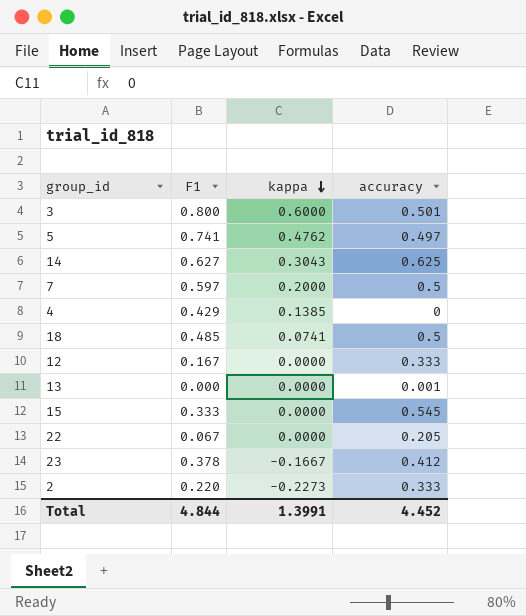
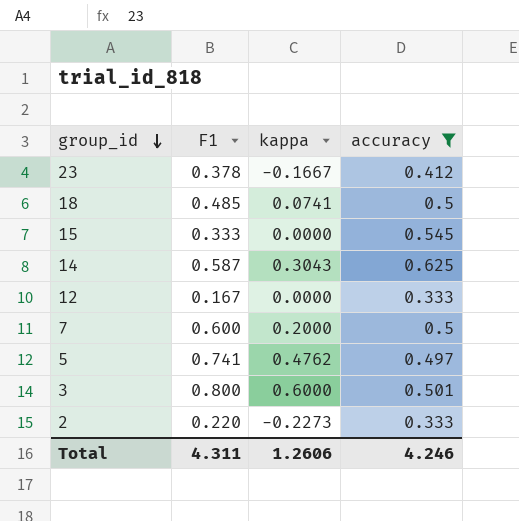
filter: none -> accuracy >= 0.333
row order: kappa descending -> group_id descending
14 | F1: 0.627 -> 0.587
7 | F1: 0.597 -> 0.600
Total | F1: 4.844 -> 4.311
Total | kappa: 1.3991 -> 1.2606
Total | accuracy: 4.452 -> 4.246

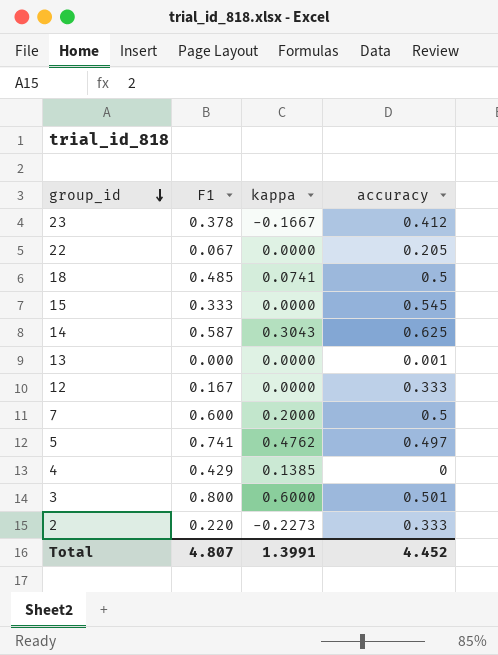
filter: accuracy >= 0.333 -> none
Total | F1: 4.311 -> 4.807
Total | kappa: 1.2606 -> 1.3991
Total | accuracy: 4.246 -> 4.452

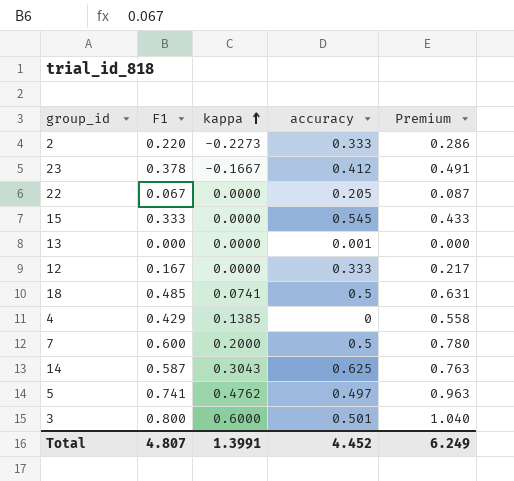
row order: group_id descending -> kappa ascending
column Premium | formula: none -> [F1] * 1.3

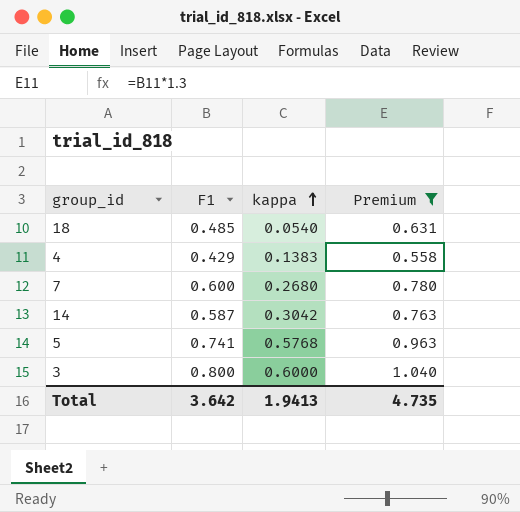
filter: none -> Premium >= 0.558
column accuracy | position: 4 -> none
18 | kappa: 0.0741 -> 0.0540
4 | kappa: 0.1385 -> 0.1383
7 | kappa: 0.2000 -> 0.2680
14 | kappa: 0.3043 -> 0.3042
5 | kappa: 0.4762 -> 0.5768
Total | F1: 4.807 -> 3.642
Total | kappa: 1.3991 -> 1.9413
Total | Premium: 6.249 -> 4.735

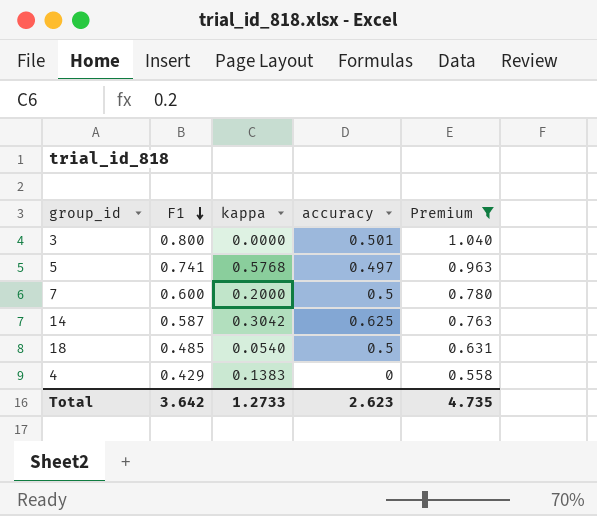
row order: kappa ascending -> F1 descending
column accuracy | position: none -> 4
3 | kappa: 0.6000 -> 0.0000
7 | kappa: 0.2680 -> 0.2000
Total | kappa: 1.9413 -> 1.2733

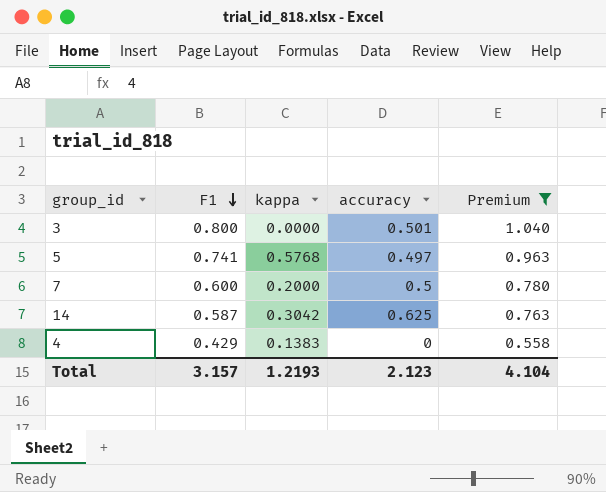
row 18: 0.485 | 0.0540 | 0.5 | 0.631 -> none
Total | F1: 3.642 -> 3.157
Total | kappa: 1.2733 -> 1.2193
Total | accuracy: 2.623 -> 2.123
Total | Premium: 4.735 -> 4.104

